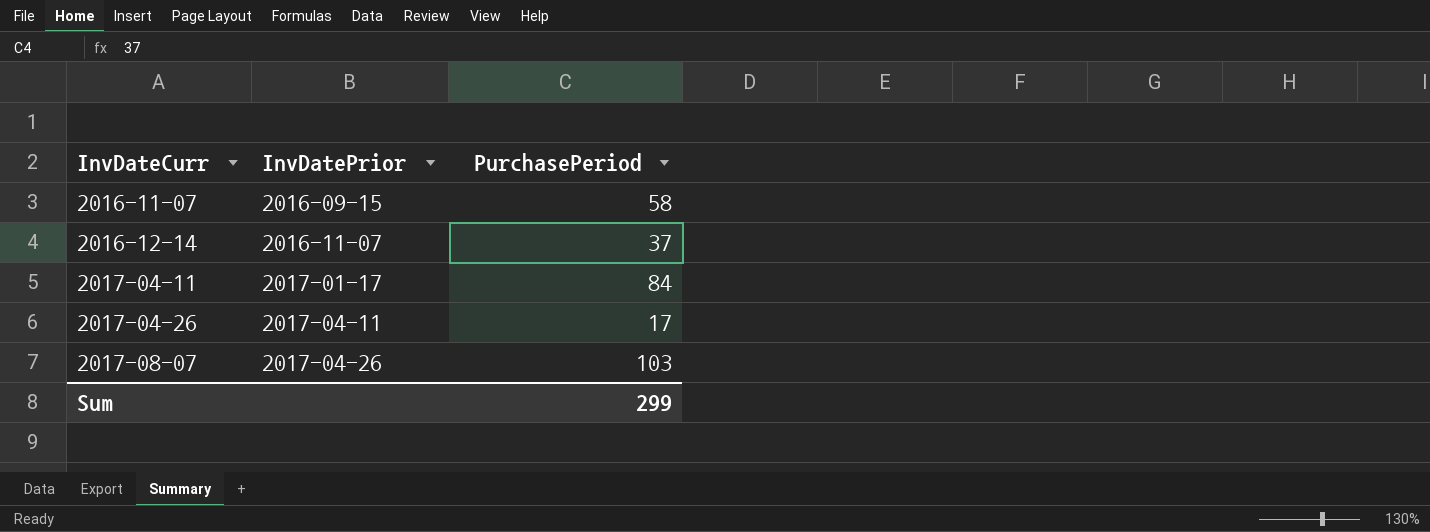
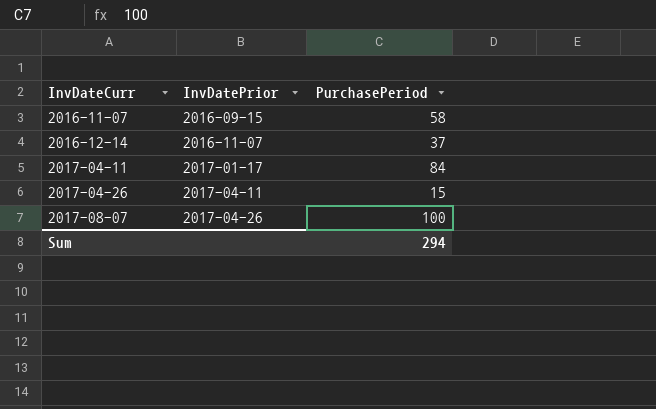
2017-04-26 | PurchasePeriod: 17 -> 15
2017-08-07 | PurchasePeriod: 103 -> 100
Sum | PurchasePeriod: 299 -> 294

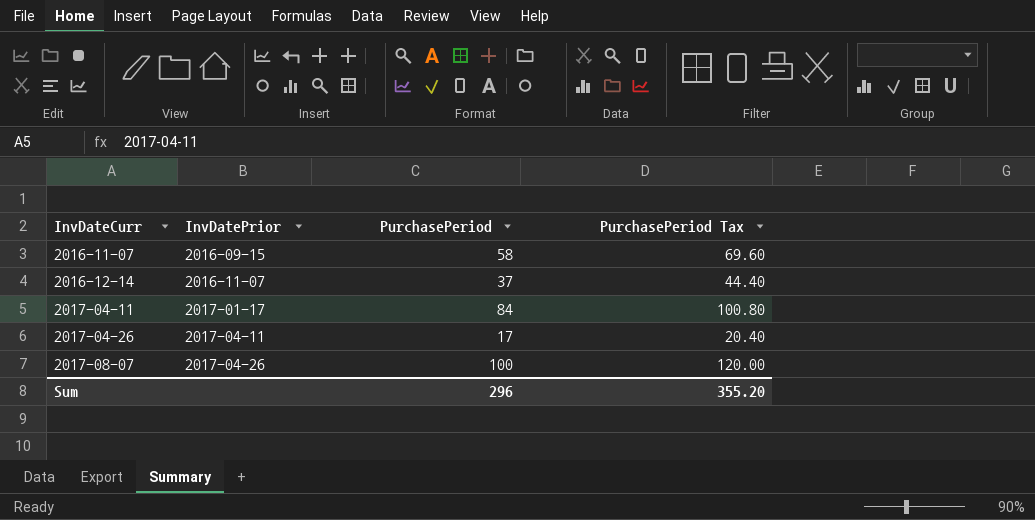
column PurchasePeriod Tax | formula: none -> [PurchasePeriod] * 1.2
2017-04-26 | PurchasePeriod: 15 -> 17
Sum | PurchasePeriod: 294 -> 296

